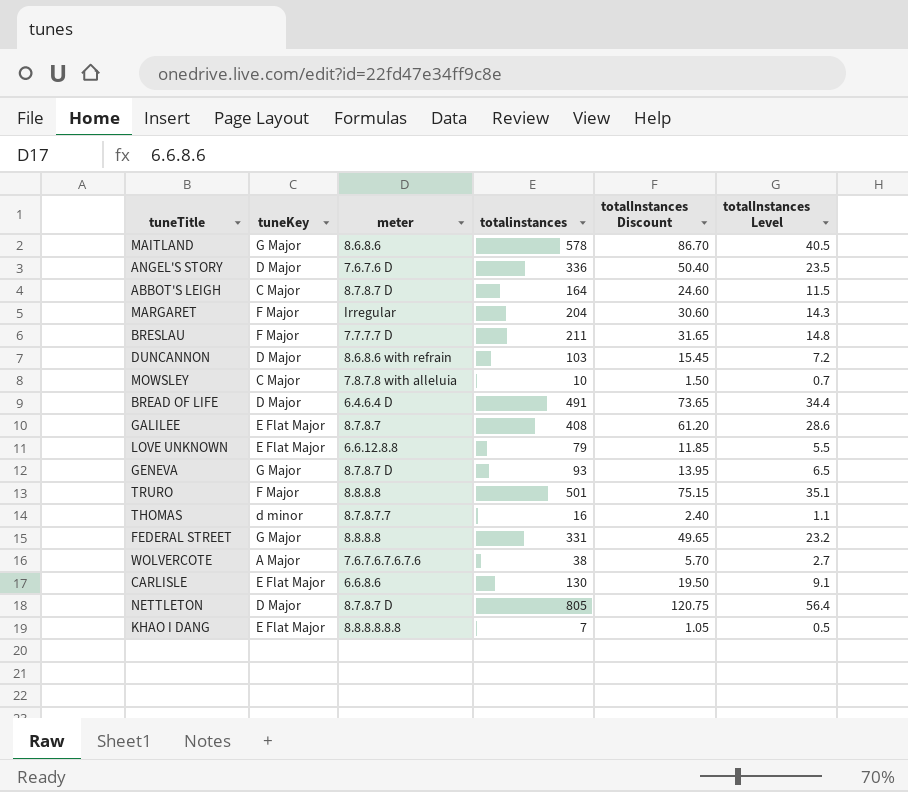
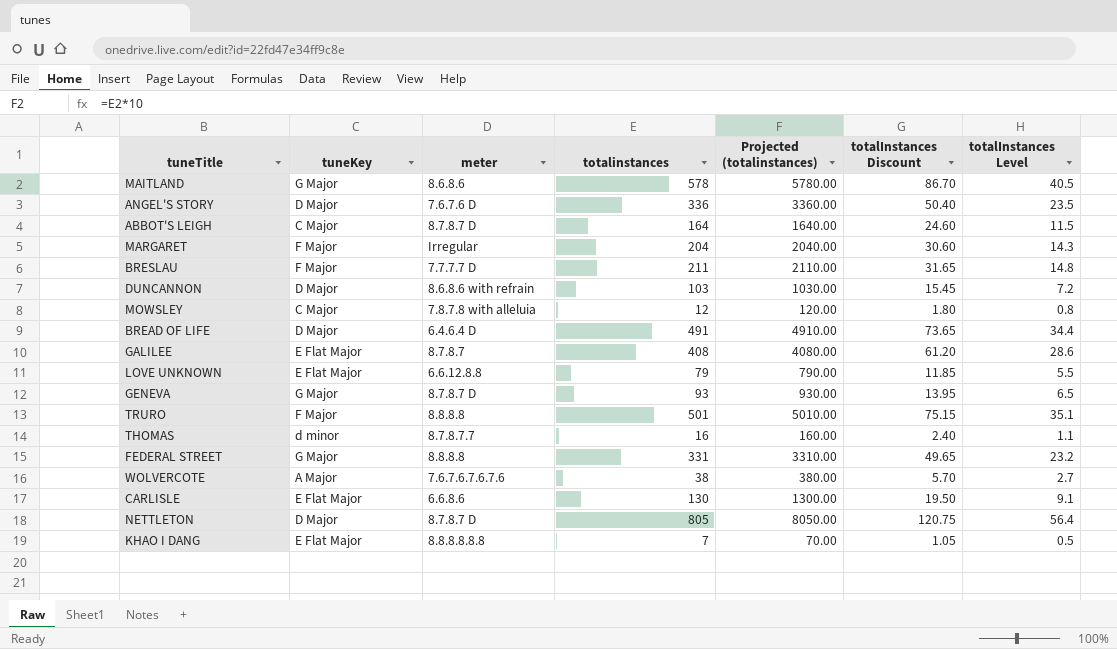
column Projected (totalinstances) | formula: none -> [totalinstances] * 10
MOWSLEY | totalinstances: 10 -> 12
MOWSLEY | totalInstances Discount: 1.50 -> 1.80
MOWSLEY | totalInstances Level: 0.7 -> 0.8

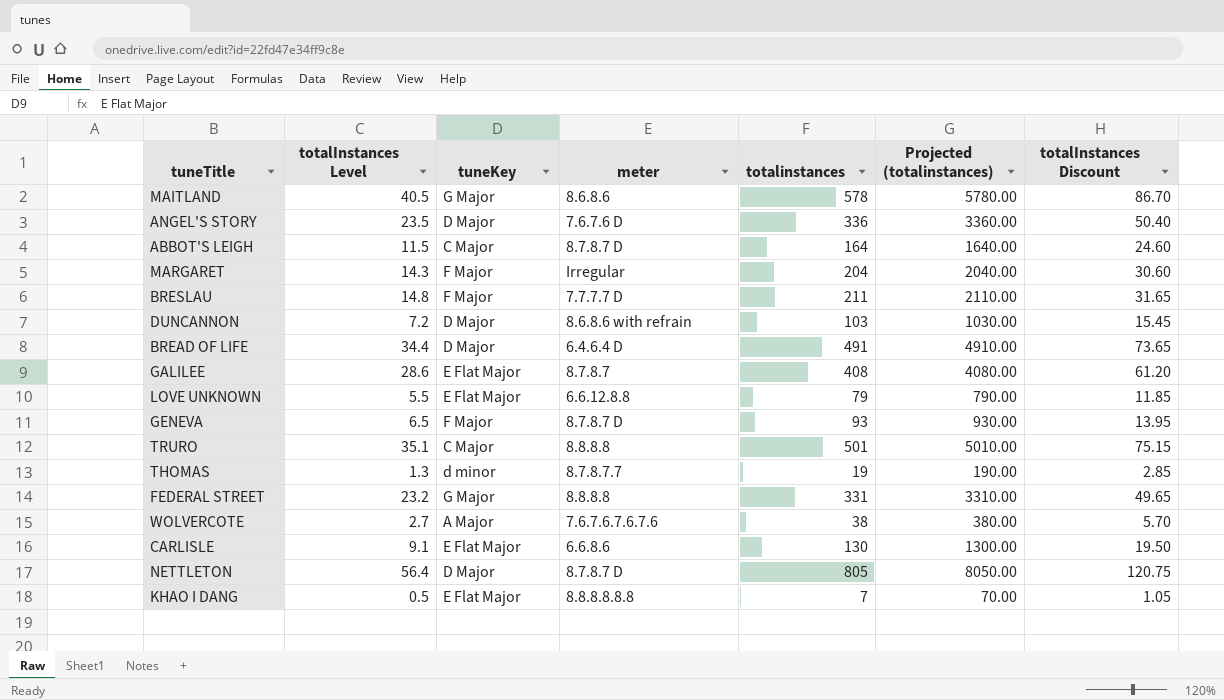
column totalInstances Level | position: 7 -> 2
row MOWSLEY: C Major | 7.8.7.8 with alleluia | 12 | 120.00 | 1.80 | 0.8 -> none
GENEVA | tuneKey: G Major -> F Major
TRURO | tuneKey: F Major -> C Major
THOMAS | totalInstances Level: 1.1 -> 1.3
THOMAS | totalinstances: 16 -> 19
THOMAS | Projected (totalinstances): 160.00 -> 190.00
THOMAS | totalInstances Discount: 2.40 -> 2.85

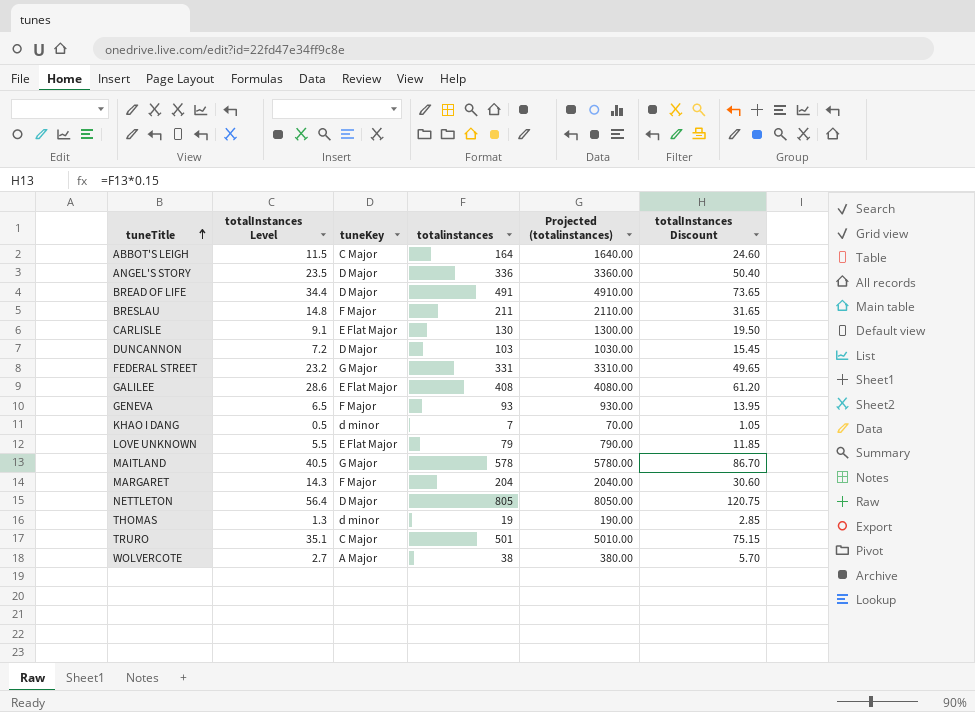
row order: none -> tuneTitle ascending
column meter | position: 4 -> none
KHAO I DANG | tuneKey: E Flat Major -> d minor

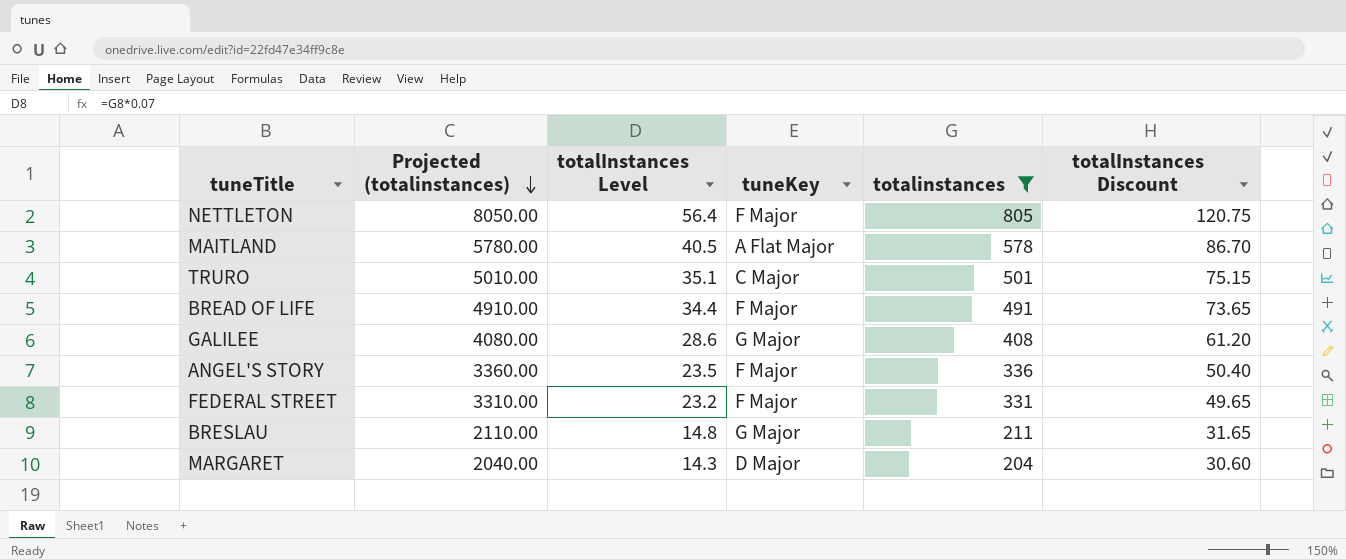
filter: none -> totalinstances >= 204
row order: tuneTitle ascending -> Projected (totalinstances) descending
column Projected (totalinstances) | position: 5 -> 2
NETTLETON | tuneKey: D Major -> F Major
MAITLAND | tuneKey: G Major -> A Flat Major
BREAD OF LIFE | tuneKey: D Major -> F Major
GALILEE | tuneKey: E Flat Major -> G Major
ANGEL'S STORY | tuneKey: D Major -> F Major
FEDERAL STREET | tuneKey: G Major -> F Major
BRESLAU | tuneKey: F Major -> G Major
MARGARET | tuneKey: F Major -> D Major

